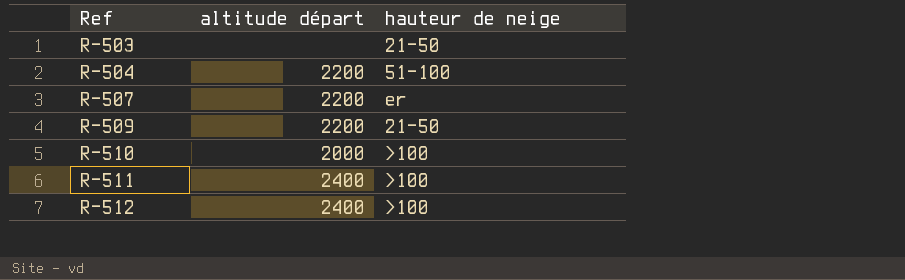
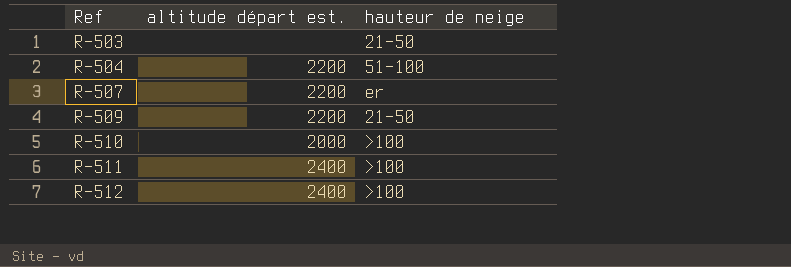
column name: altitude départ -> altitude départ est.

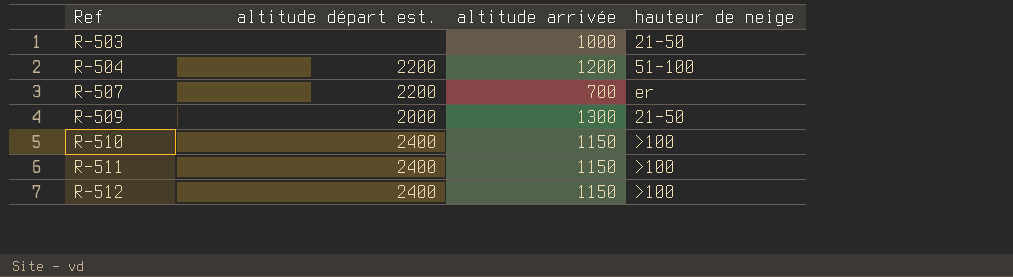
column altitude arrivée | position: none -> 3
R-509 | altitude départ est.: 2200 -> 2000
R-510 | altitude départ est.: 2000 -> 2400

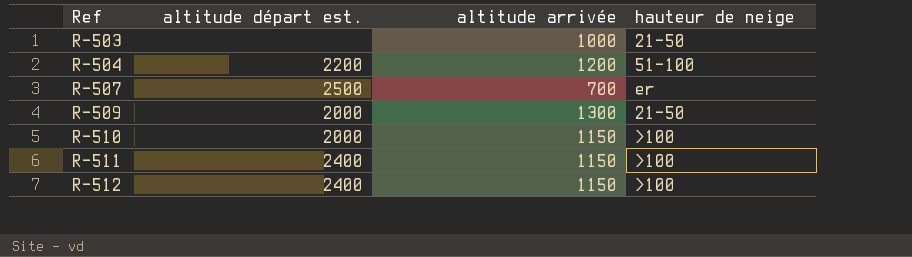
R-507 | altitude départ est.: 2200 -> 2500
R-510 | altitude départ est.: 2400 -> 2000

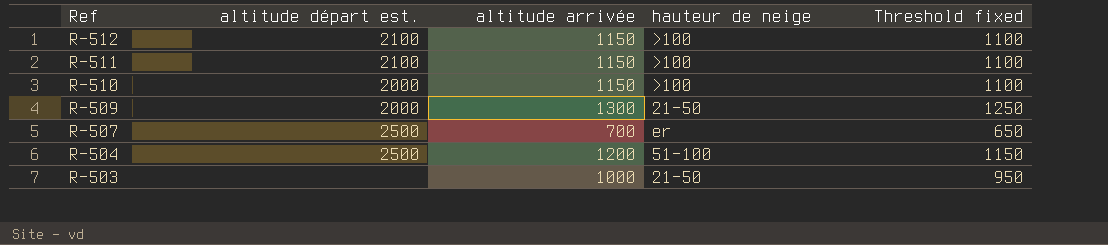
row order: Ref ascending -> Ref descending
column Threshold fixed | formula: none -> [altitude arrivée] - 50
R-512 | altitude départ est.: 2400 -> 2100
R-511 | altitude départ est.: 2400 -> 2100
R-504 | altitude départ est.: 2200 -> 2500

